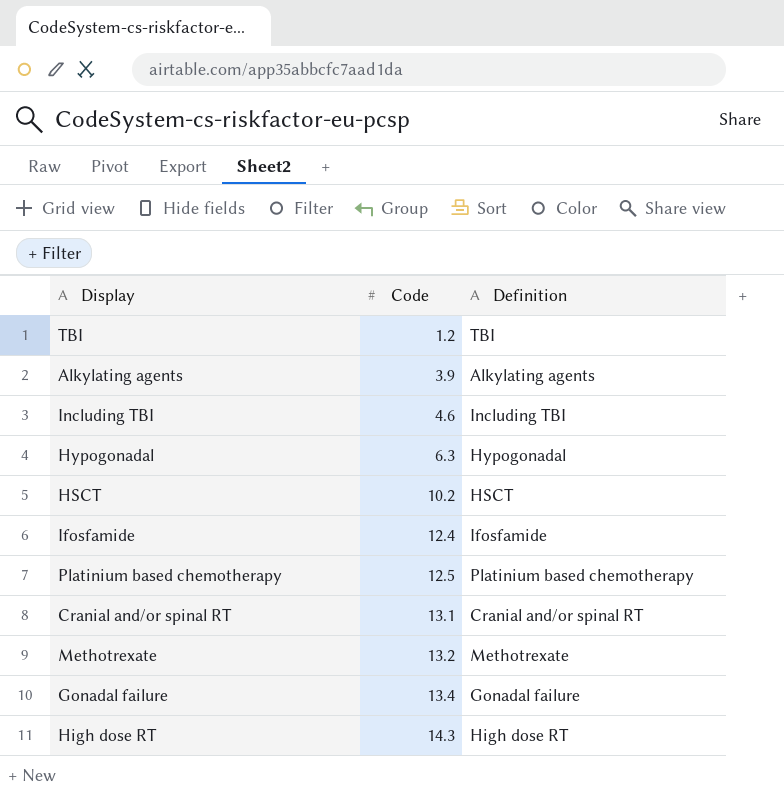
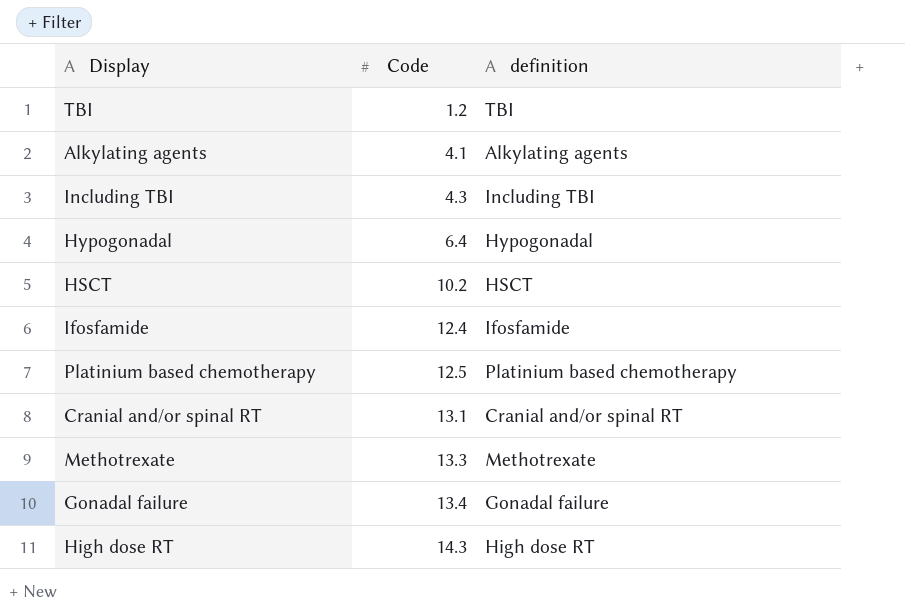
column name: Definition -> definition
Alkylating agents | Code: 3.9 -> 4.1
Including TBI | Code: 4.6 -> 4.3
Hypogonadal | Code: 6.3 -> 6.4
Methotrexate | Code: 13.2 -> 13.3

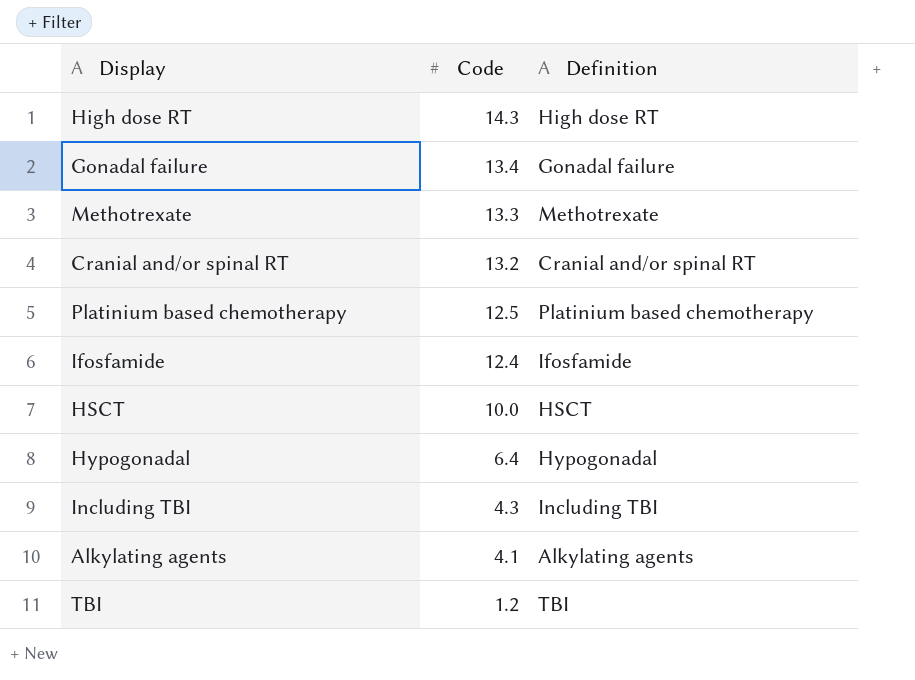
row order: Code ascending -> Code descending
column name: definition -> Definition
Cranial and/or spinal RT | Code: 13.1 -> 13.2
HSCT | Code: 10.2 -> 10.0

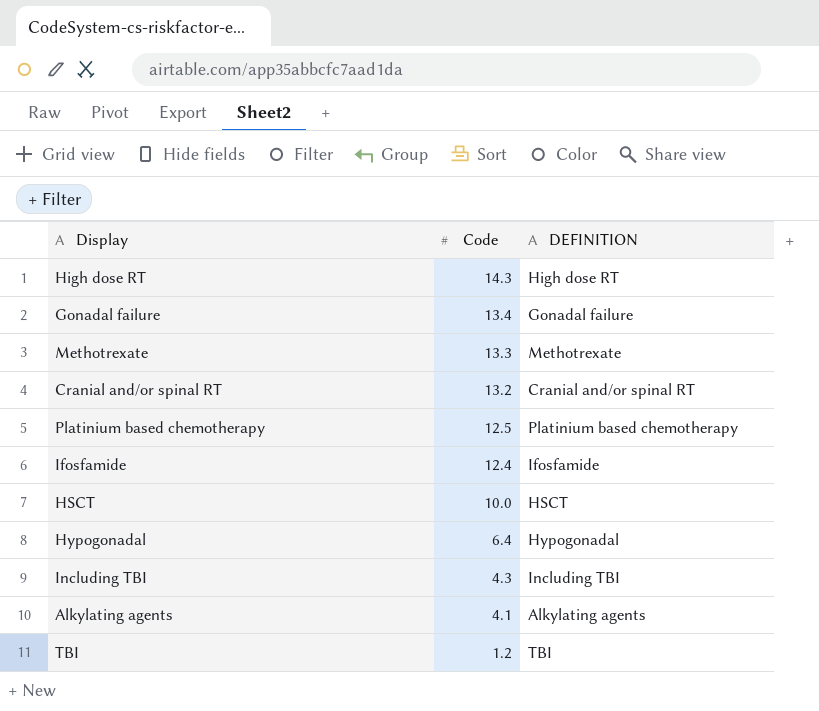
column name: Definition -> DEFINITION

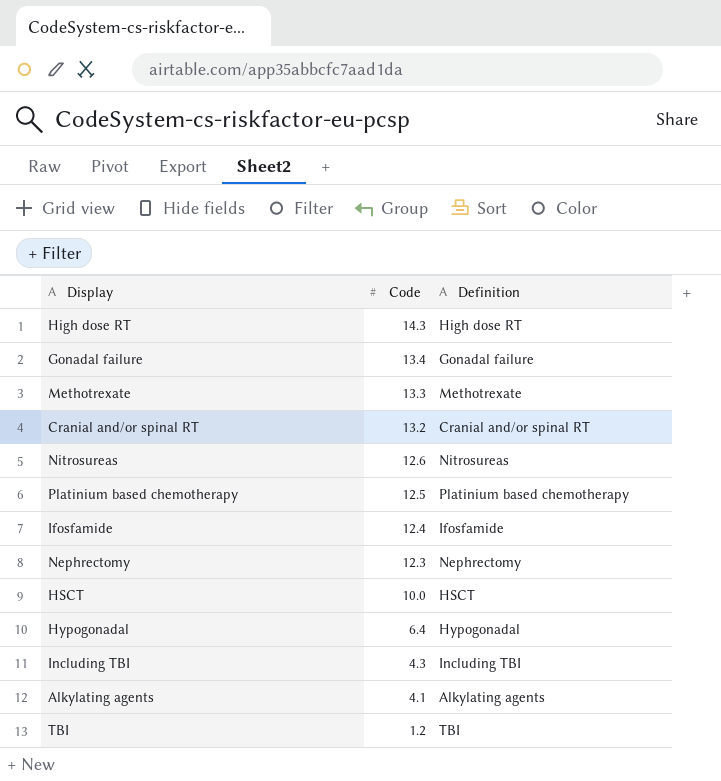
column name: DEFINITION -> Definition
row Nitrosureas: none -> 12.6 | Nitrosureas
row Nephrectomy: none -> 12.3 | Nephrectomy

